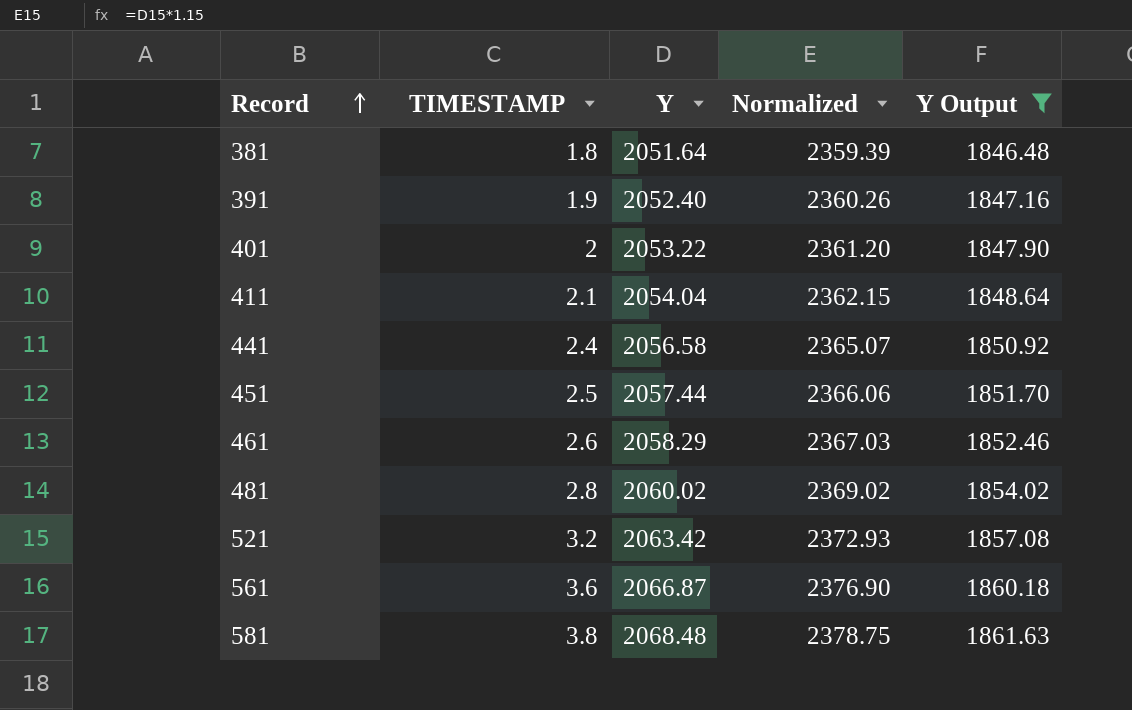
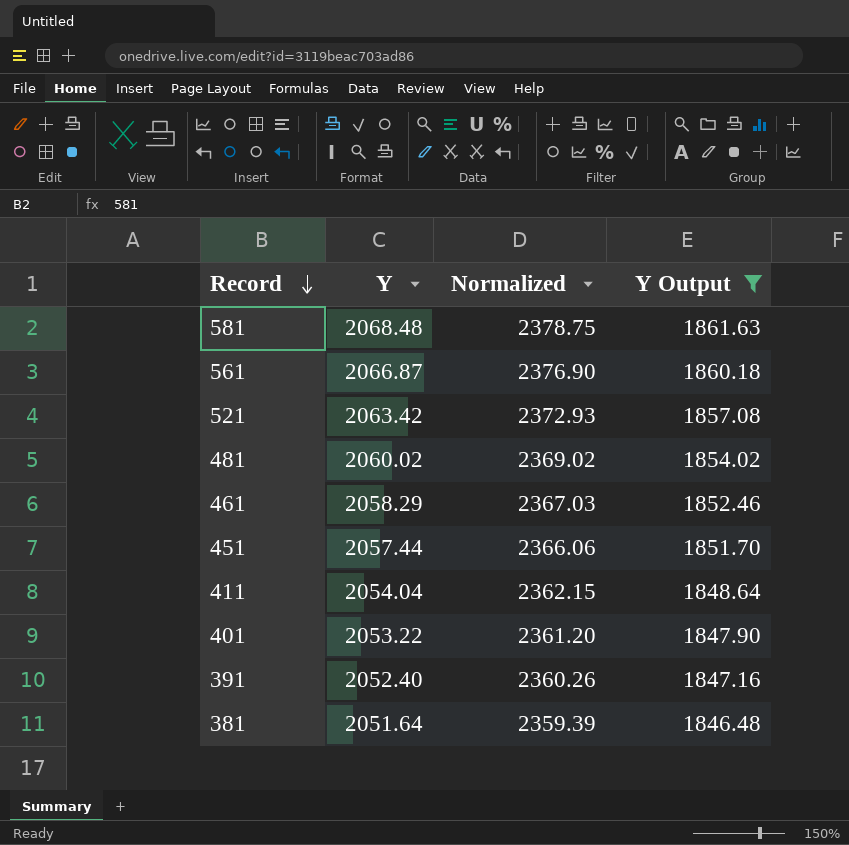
row order: Record ascending -> Record descending
column TIMESTAMP | position: 2 -> none
row 441: 2.4 | 2056.58 | 2365.07 | 1850.92 -> none

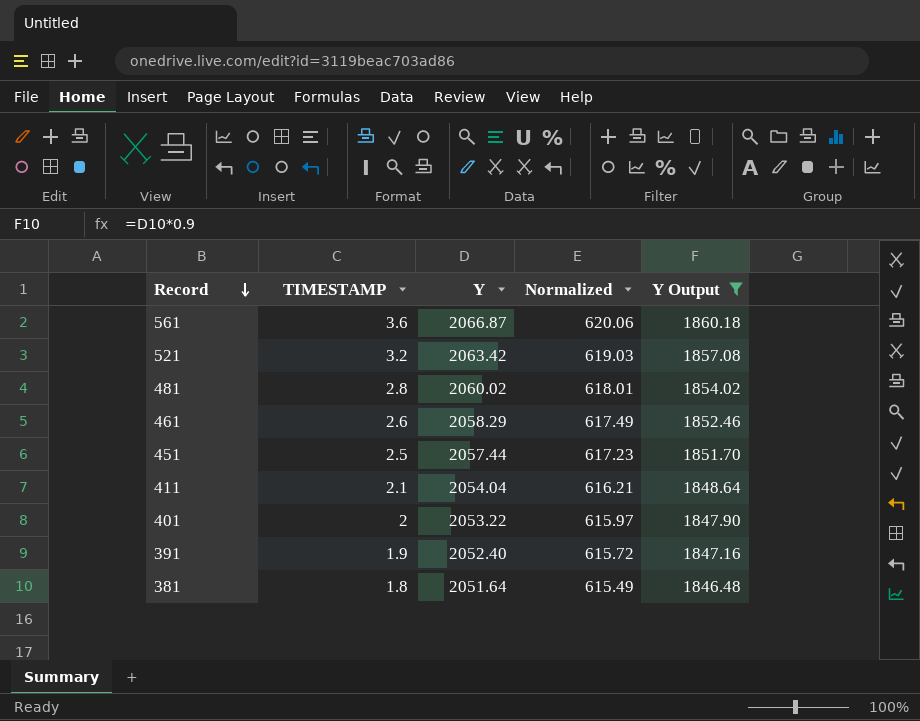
column TIMESTAMP | position: none -> 2
column Normalized | formula: [Y] * 1.15 -> [Y] * 0.3
row 581: 2068.48 | 2378.75 | 1861.63 -> none

